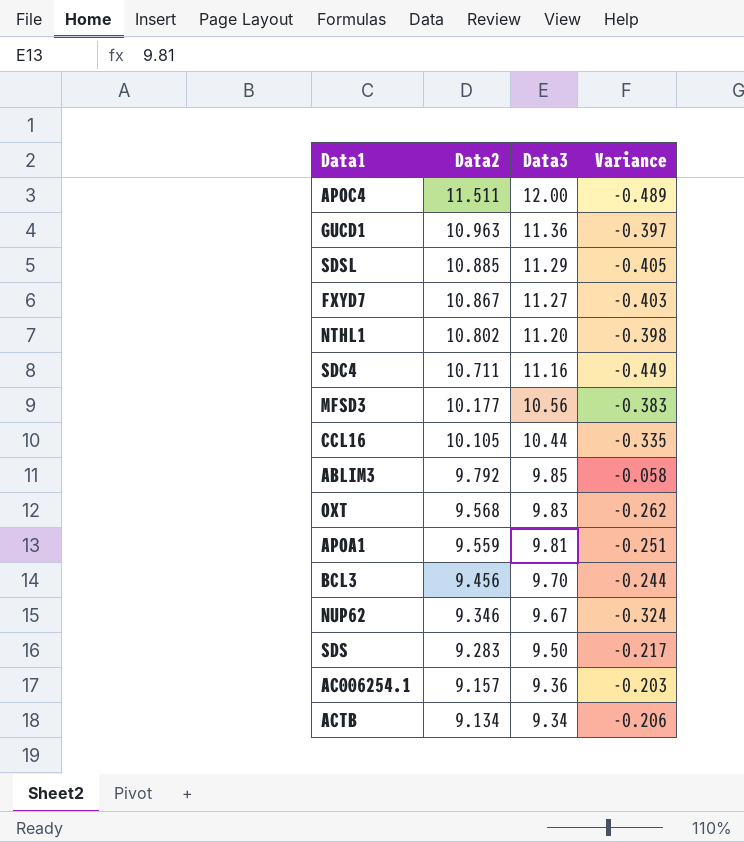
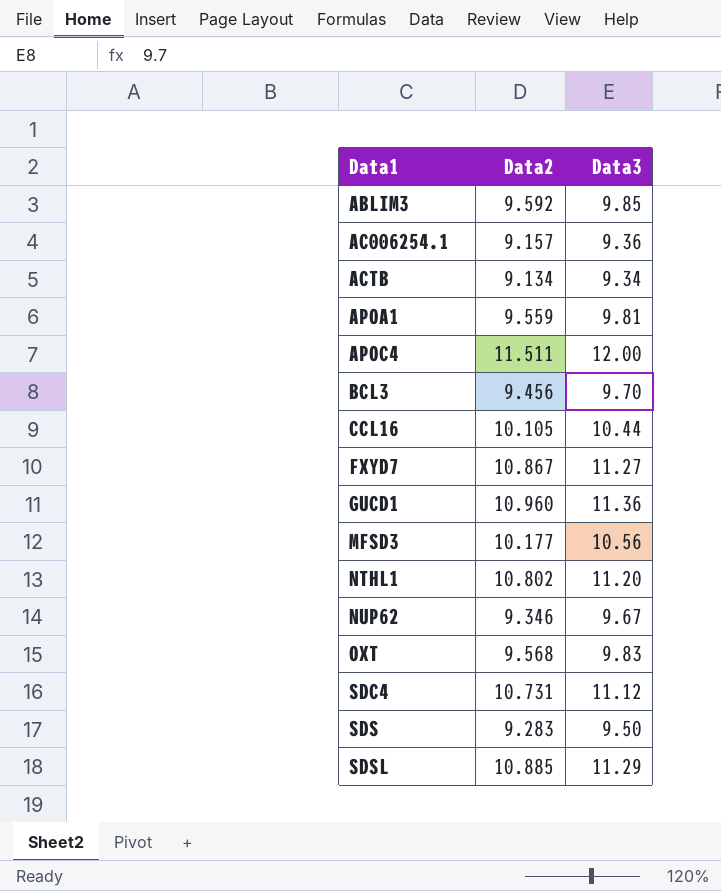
row order: Data2 descending -> Data1 ascending
column Variance | formula: [Data2] - [Data3] -> none
ABLIM3 | Data2: 9.792 -> 9.592
GUCD1 | Data2: 10.963 -> 10.960
SDC4 | Data2: 10.711 -> 10.731
SDC4 | Data3: 11.16 -> 11.12

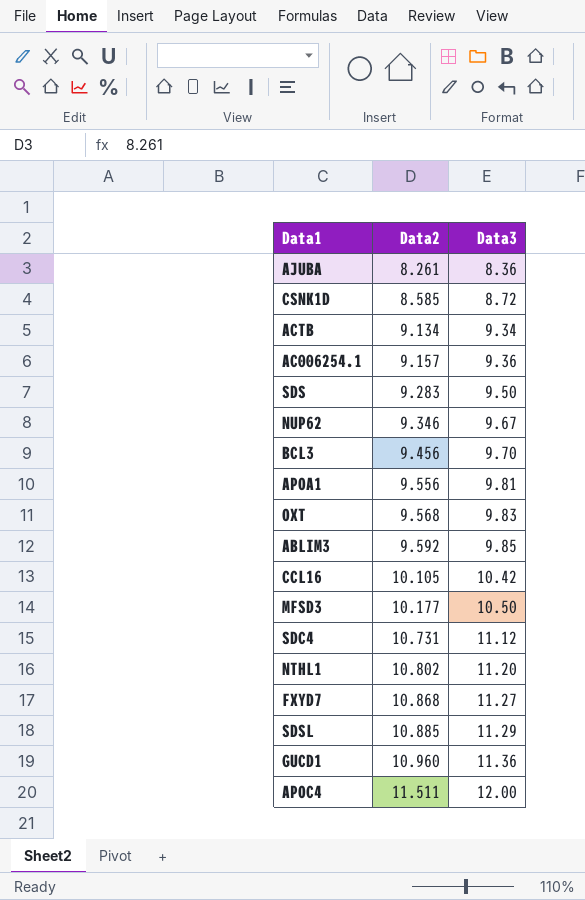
row order: Data1 ascending -> Data2 ascending
row AJUBA: none -> 8.261 | 8.36
row CSNK1D: none -> 8.585 | 8.72
APOA1 | Data2: 9.559 -> 9.556
CCL16 | Data3: 10.44 -> 10.42
MFSD3 | Data3: 10.56 -> 10.50
FXYD7 | Data2: 10.867 -> 10.868

